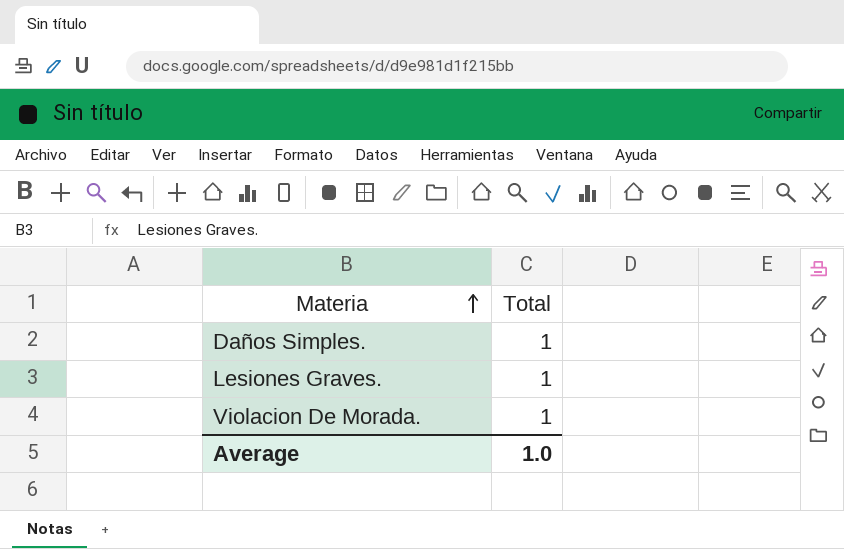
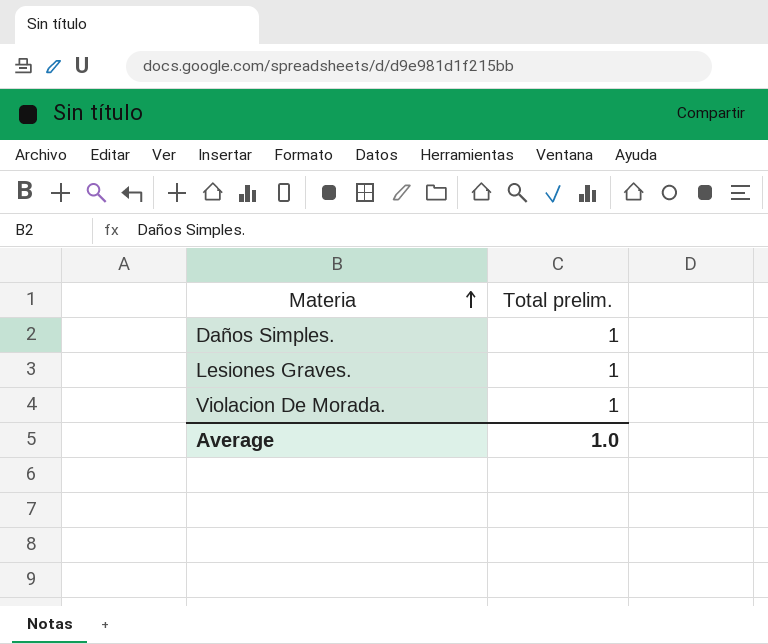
column name: Total -> Total prelim.

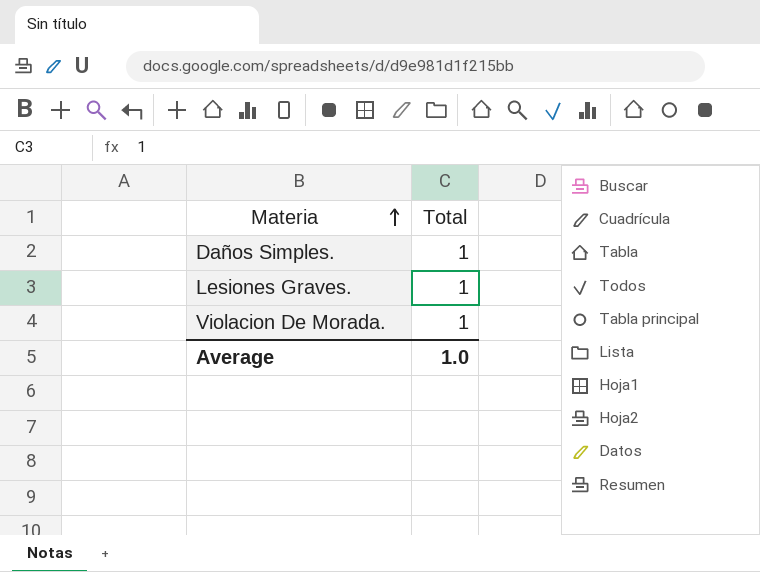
column name: Total prelim. -> Total

